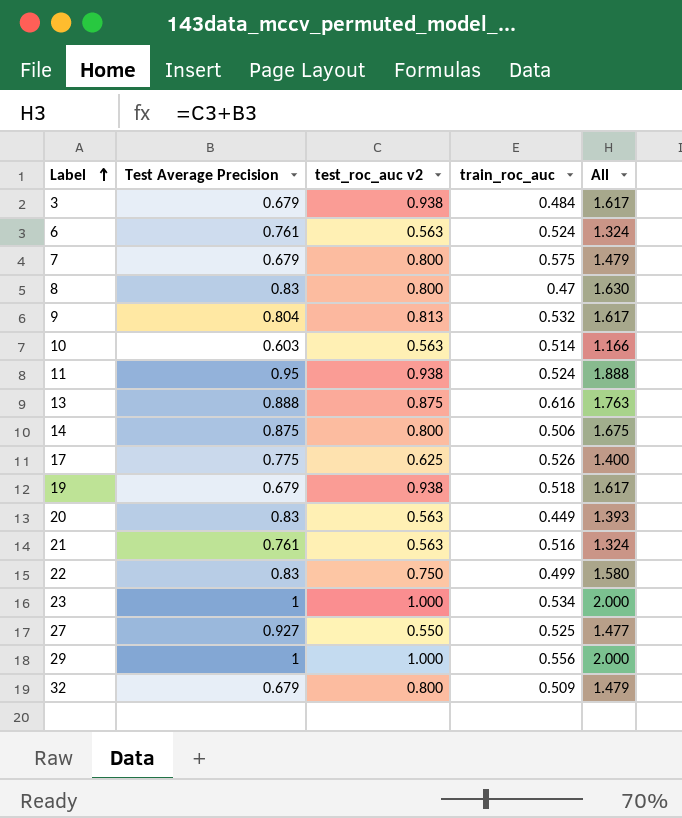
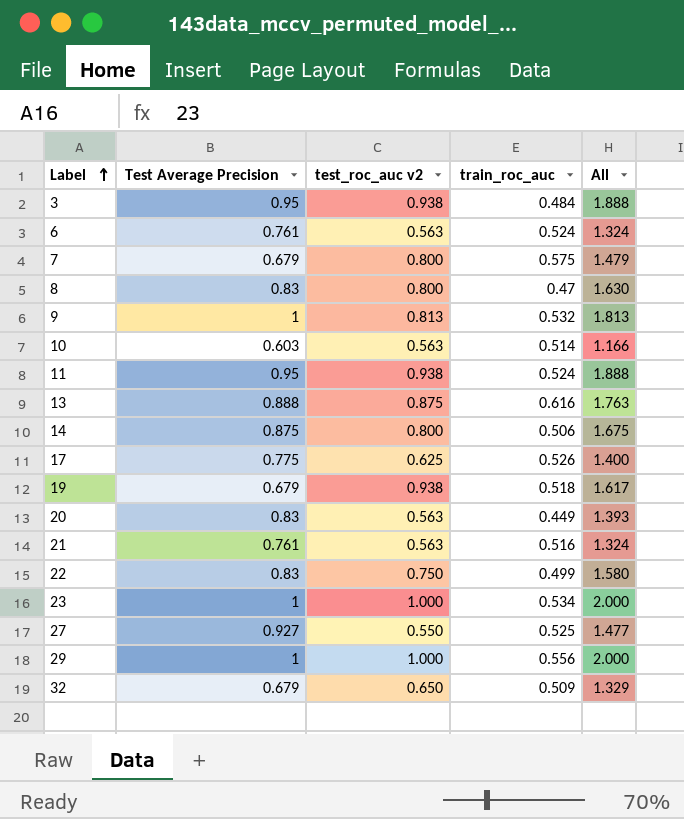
3 | Test Average Precision: 0.679 -> 0.95
3 | All: 1.617 -> 1.888
9 | Test Average Precision: 0.804 -> 1
9 | All: 1.617 -> 1.813
32 | test_roc_auc v2: 0.800 -> 0.650
32 | All: 1.479 -> 1.329

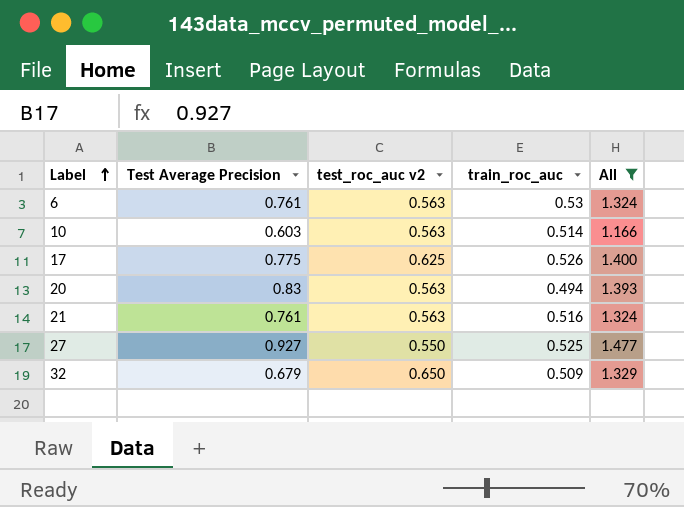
filter: none -> All <= 1.477
6 | train_roc_auc: 0.524 -> 0.53
20 | train_roc_auc: 0.449 -> 0.494

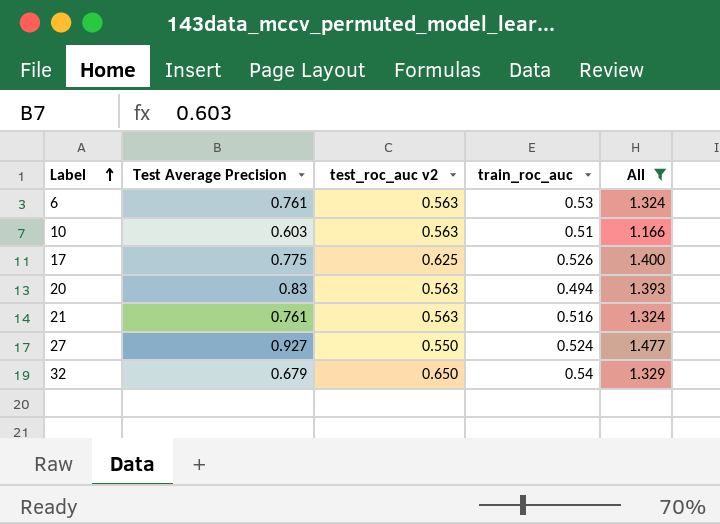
10 | train_roc_auc: 0.514 -> 0.51
27 | train_roc_auc: 0.525 -> 0.524
32 | train_roc_auc: 0.509 -> 0.54

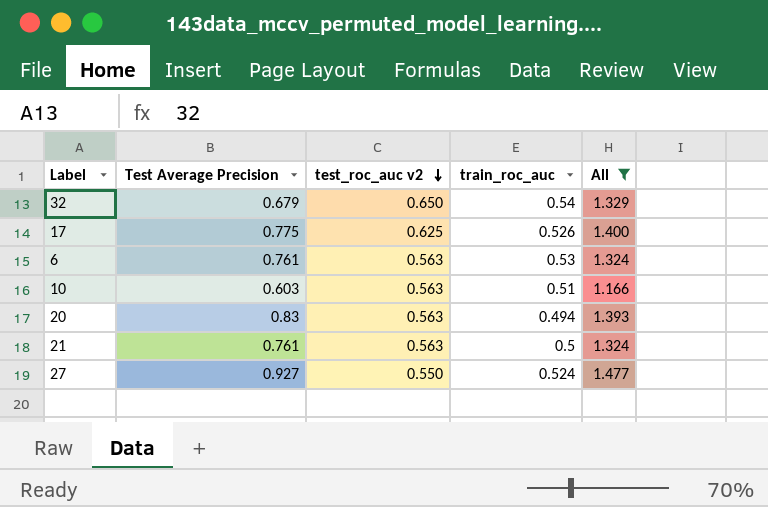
row order: Label ascending -> test_roc_auc v2 descending
21 | train_roc_auc: 0.516 -> 0.5

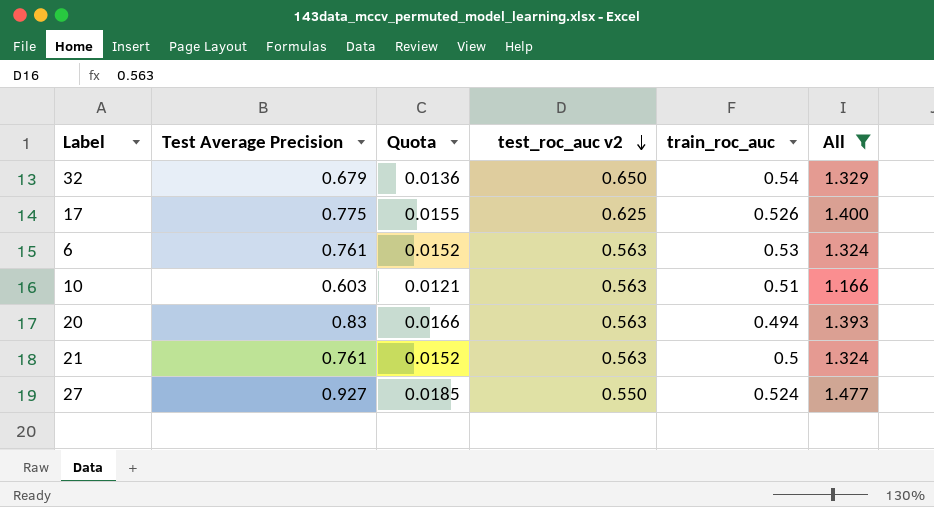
column Quota | formula: none -> [Test Average Precision] * 0.02

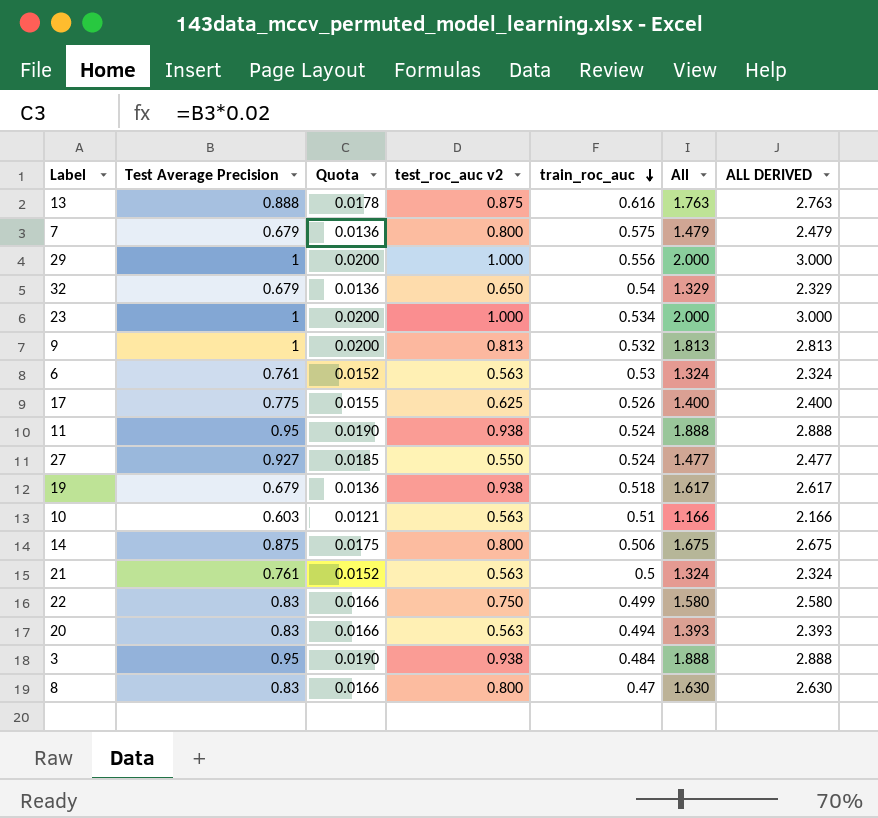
filter: All <= 1.477 -> none
row order: test_roc_auc v2 descending -> train_roc_auc descending
column ALL DERIVED | formula: none -> [All] + 1

